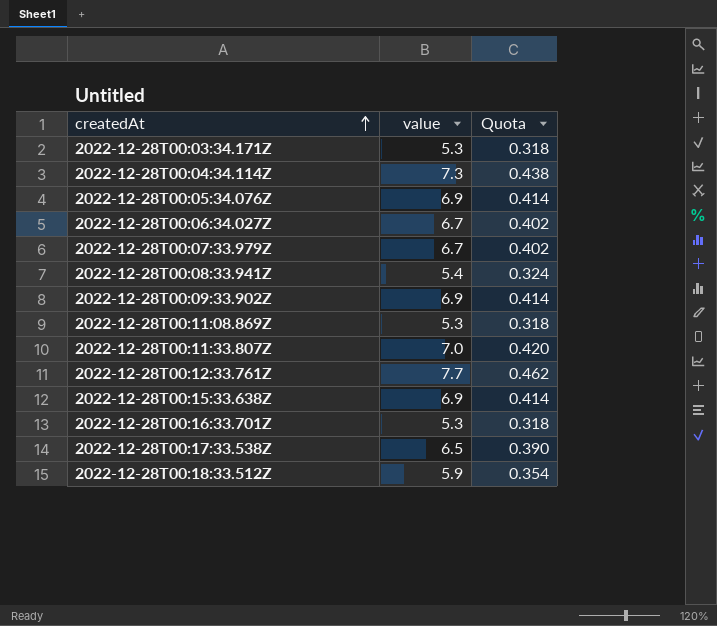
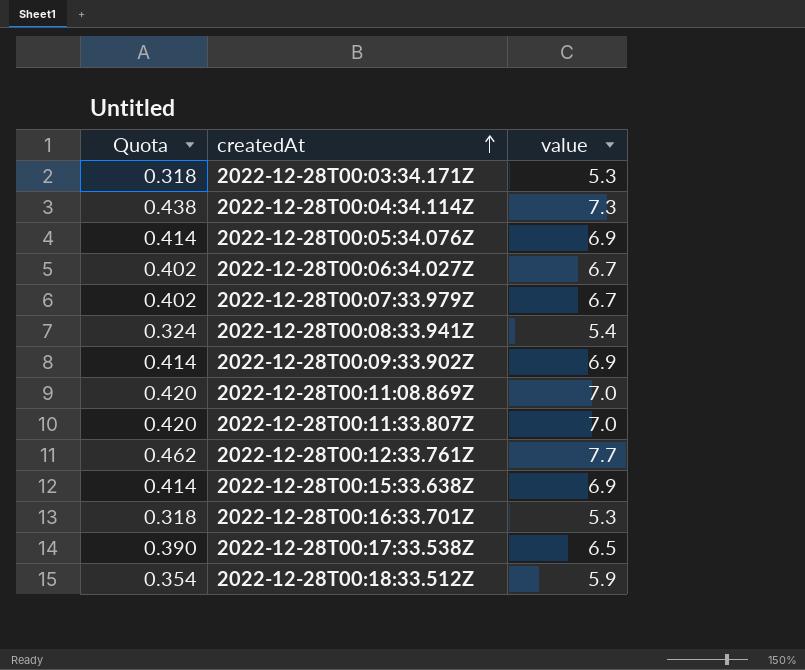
column Quota | position: 3 -> 1
2022-12-28T00:11:08.869Z | Quota: 0.318 -> 0.420
2022-12-28T00:11:08.869Z | value: 5.3 -> 7.0

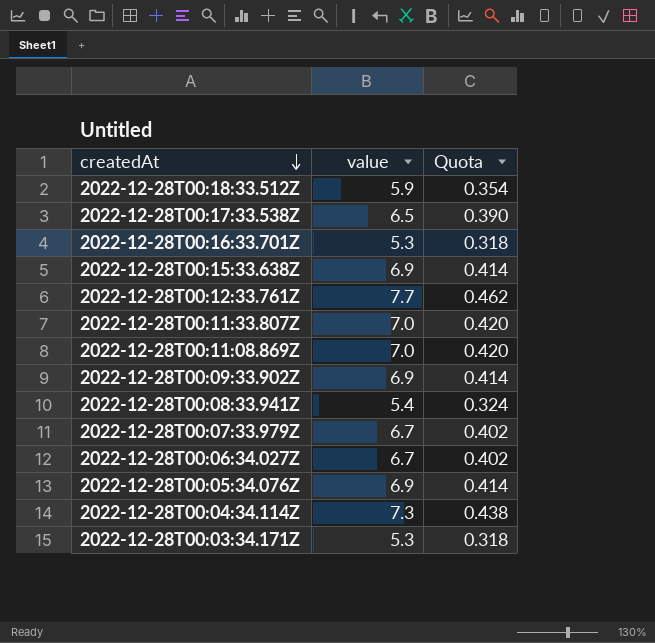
row order: createdAt ascending -> createdAt descending
column Quota | position: 1 -> 3

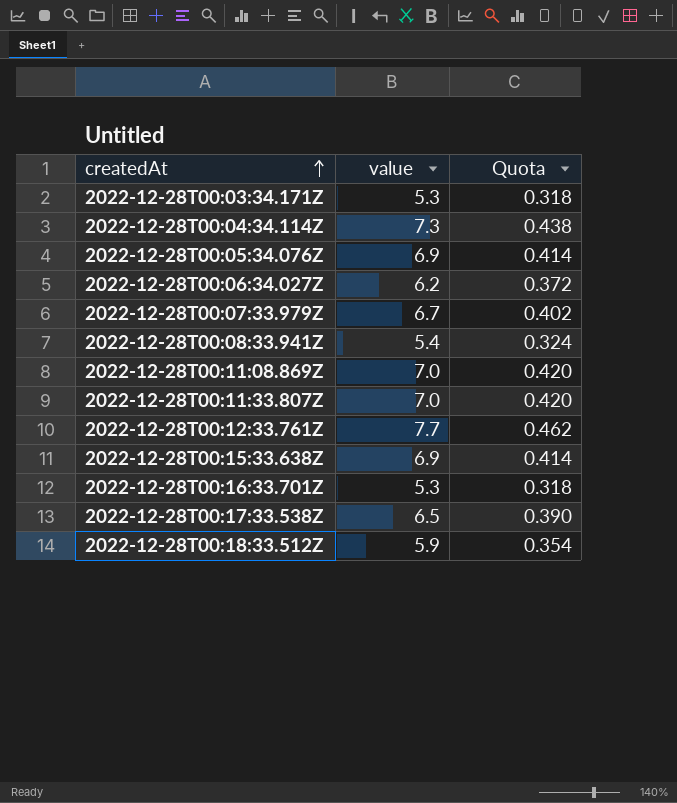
row order: createdAt descending -> createdAt ascending
row 2022-12-28T00:09:33.902Z: 6.9 | 0.414 -> none
2022-12-28T00:06:34.027Z | value: 6.7 -> 6.2
2022-12-28T00:06:34.027Z | Quota: 0.402 -> 0.372

